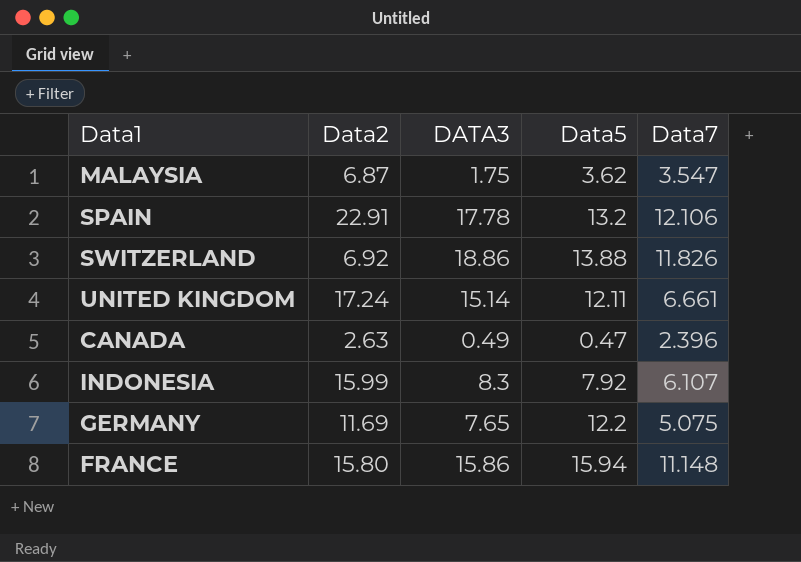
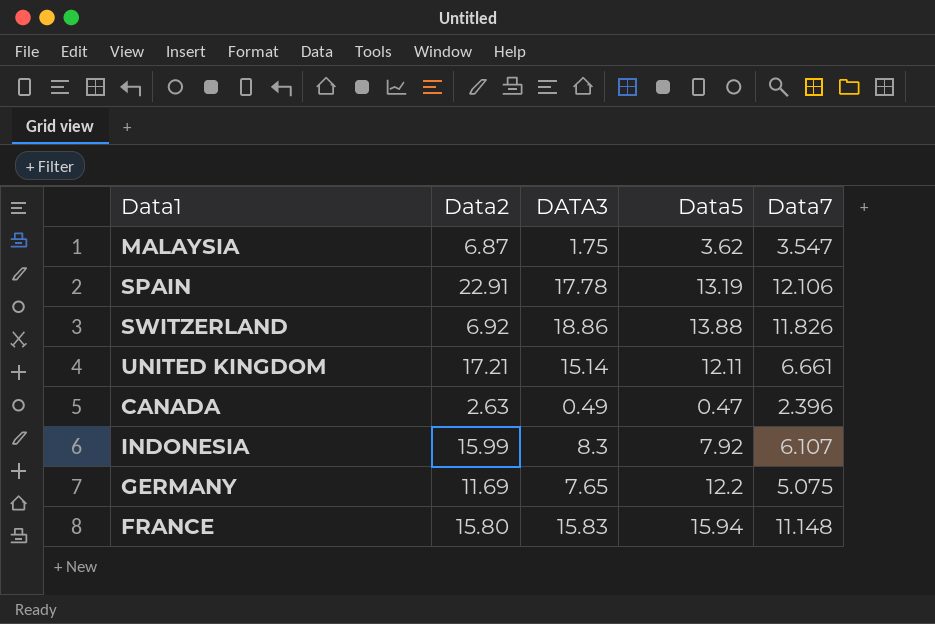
SPAIN | Data5: 13.2 -> 13.19
UNITED KINGDOM | Data2: 17.24 -> 17.21
FRANCE | DATA3: 15.86 -> 15.83

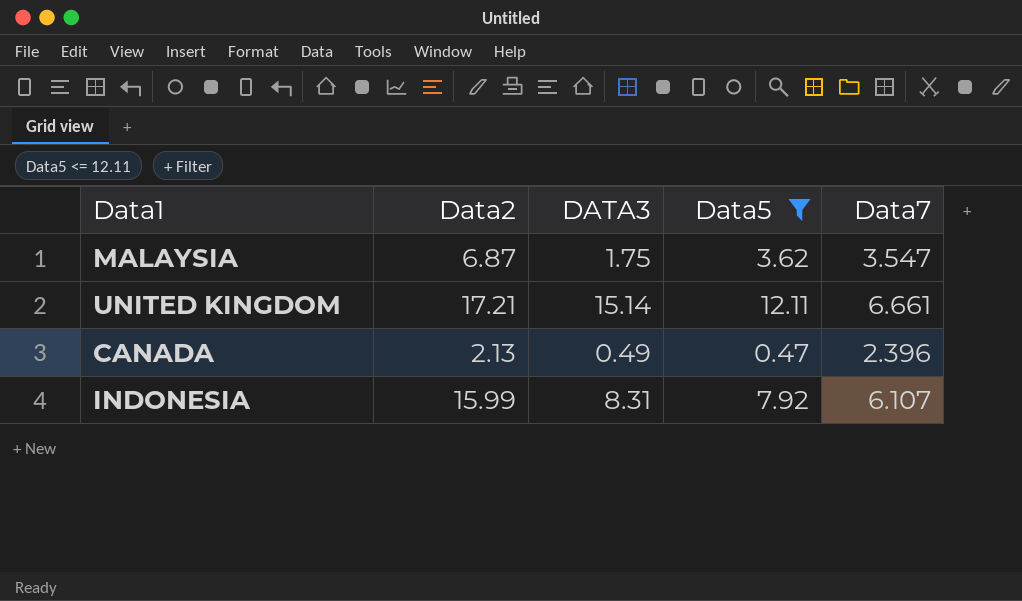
filter: none -> Data5 <= 12.11
CANADA | Data2: 2.63 -> 2.13
INDONESIA | DATA3: 8.3 -> 8.31

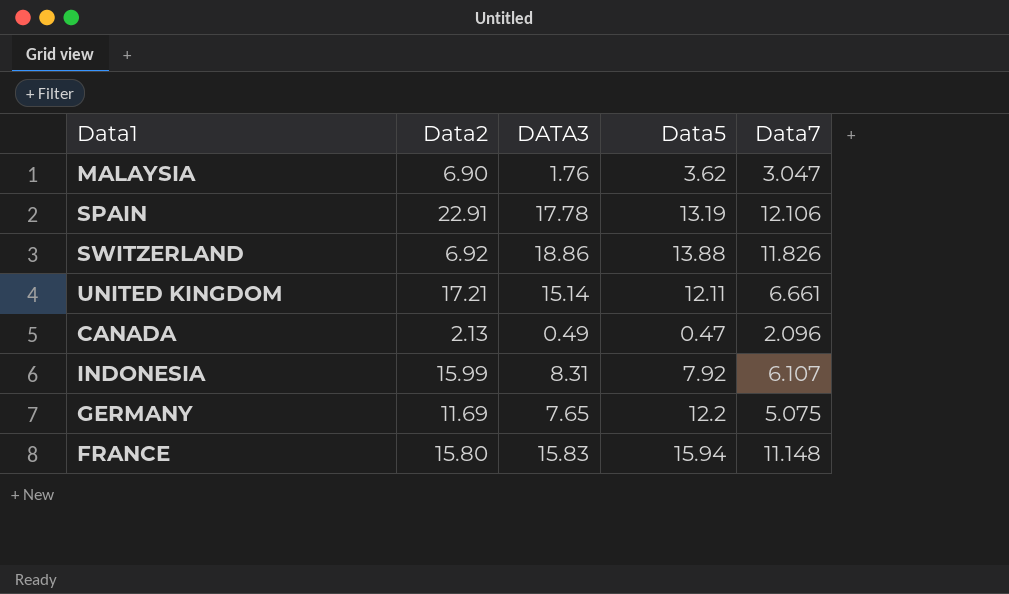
filter: Data5 <= 12.11 -> none
MALAYSIA | Data2: 6.87 -> 6.90
MALAYSIA | DATA3: 1.75 -> 1.76
MALAYSIA | Data7: 3.547 -> 3.047
CANADA | Data7: 2.396 -> 2.096

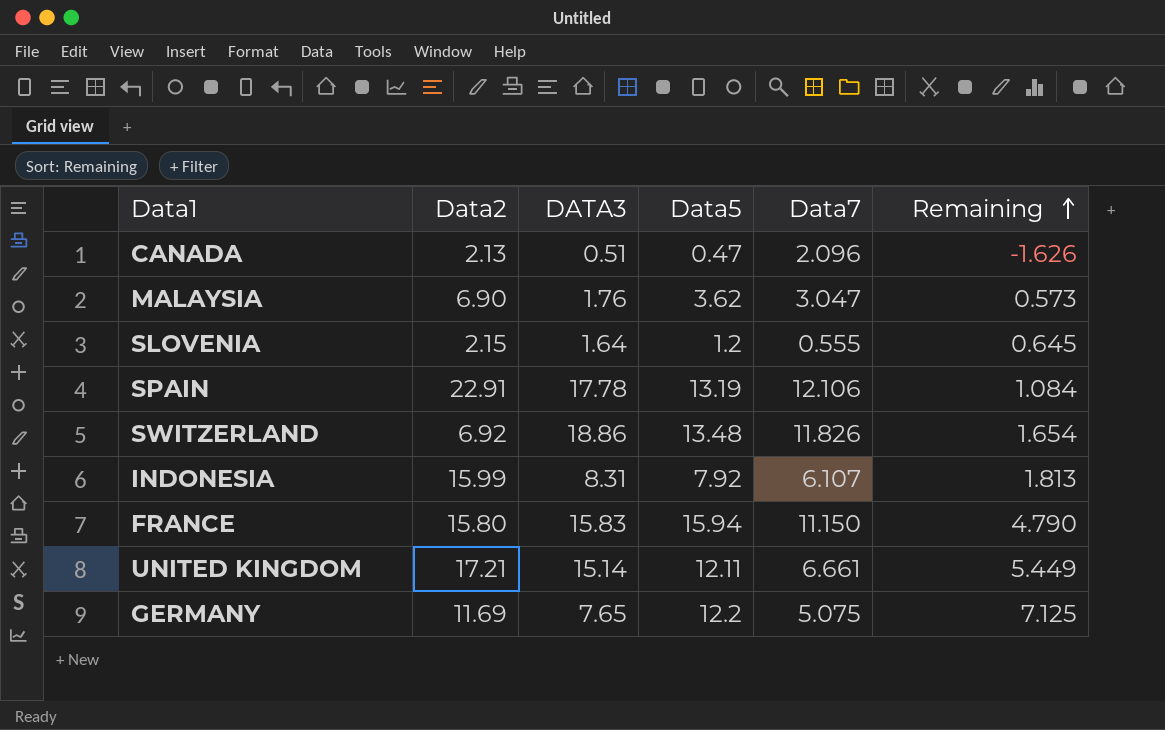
row order: none -> Remaining ascending
column Remaining | formula: none -> [Data5] - [Data7]
CANADA | DATA3: 0.49 -> 0.51
row SLOVENIA: none -> 2.15 | 1.64 | 1.2 | 0.555 | 0.645
SWITZERLAND | Data5: 13.88 -> 13.48
FRANCE | Data7: 11.148 -> 11.150

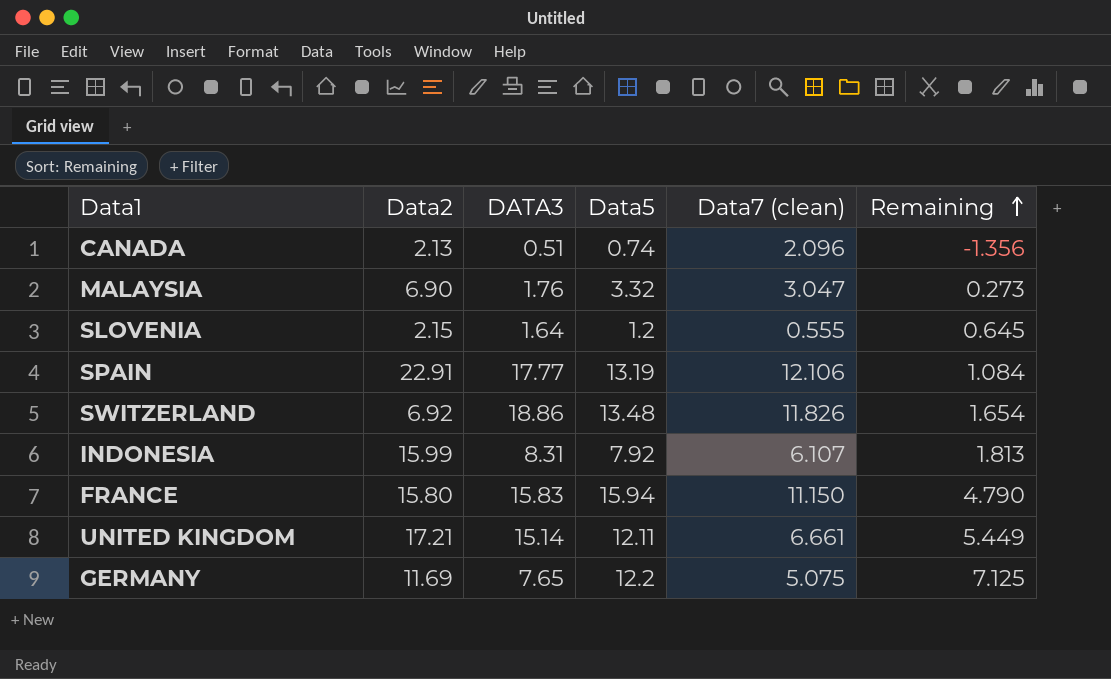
column name: Data7 -> Data7 (clean)
CANADA | Data5: 0.47 -> 0.74
CANADA | Remaining: -1.626 -> -1.356
MALAYSIA | Data5: 3.62 -> 3.32
MALAYSIA | Remaining: 0.573 -> 0.273
SPAIN | DATA3: 17.78 -> 17.77

